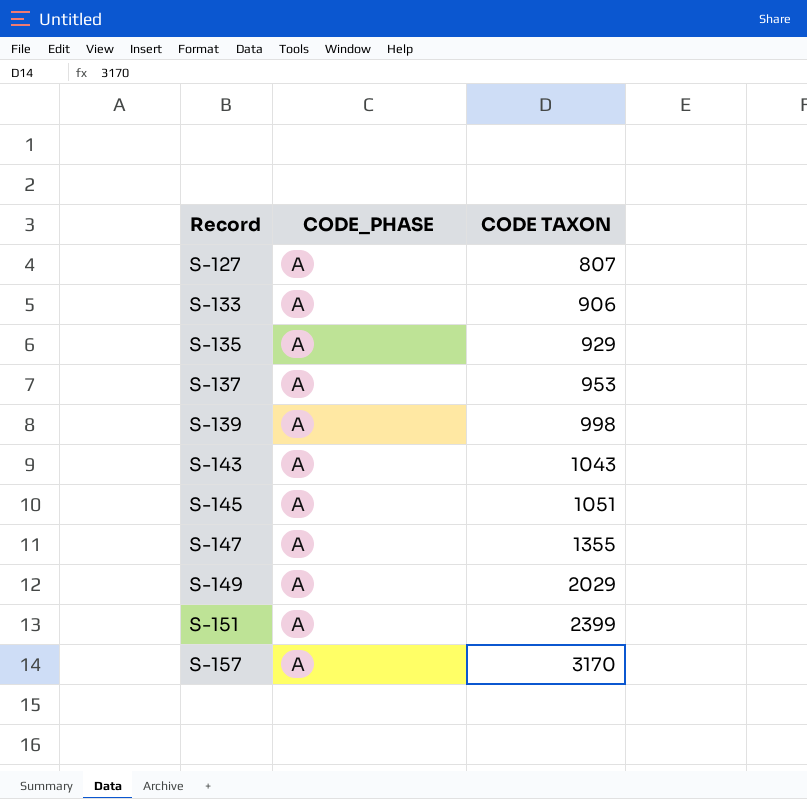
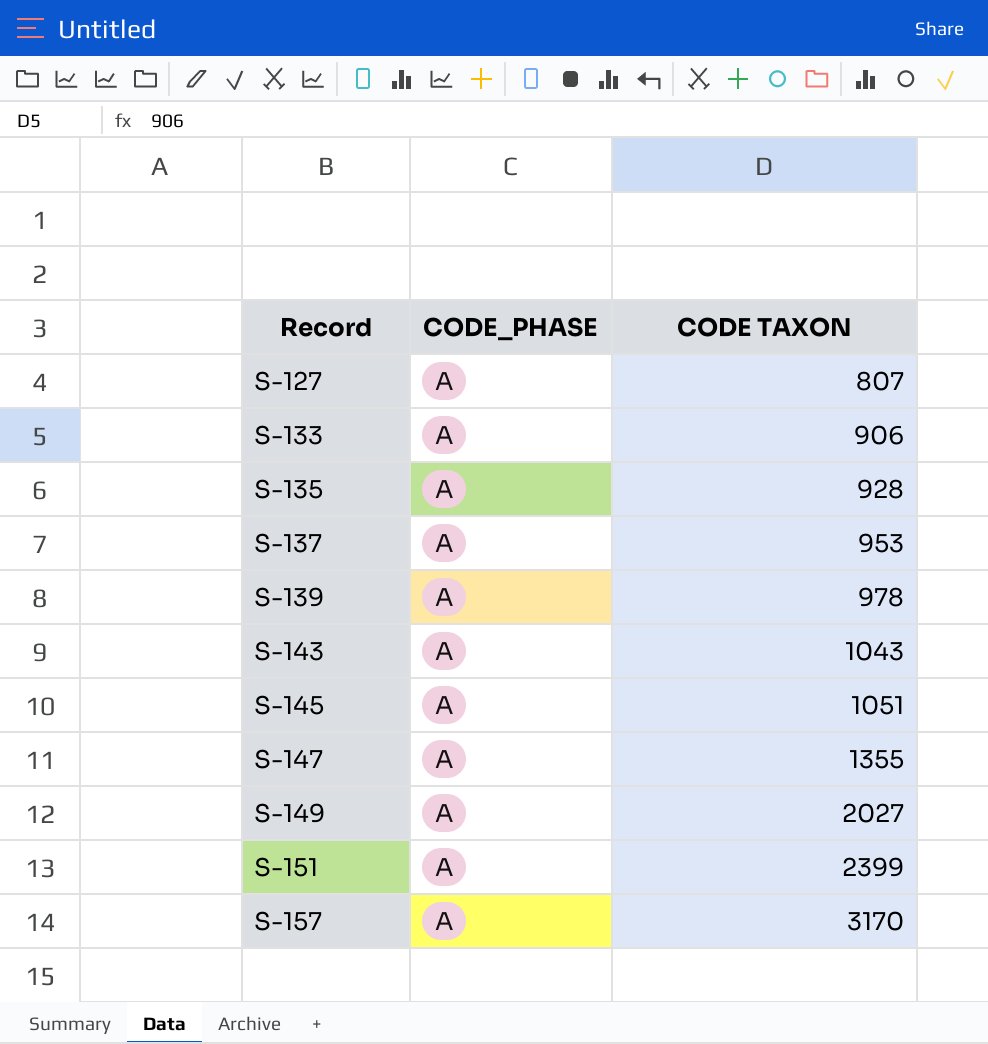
S-135 | CODE TAXON: 929 -> 928
S-139 | CODE TAXON: 998 -> 978
S-149 | CODE TAXON: 2029 -> 2027

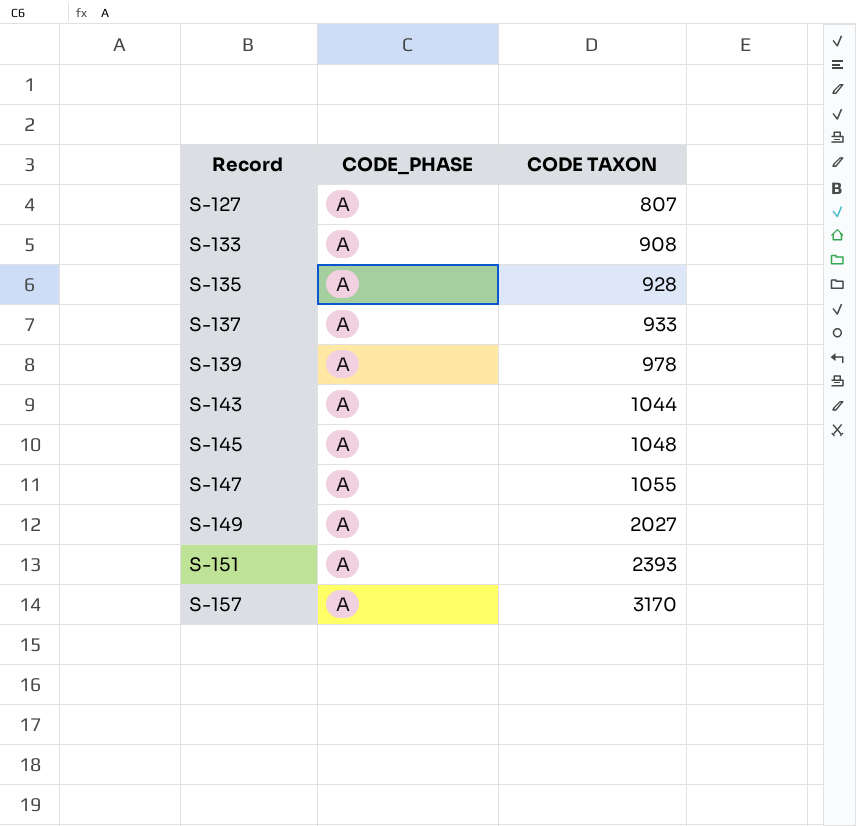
S-133 | CODE TAXON: 906 -> 908
S-137 | CODE TAXON: 953 -> 933
S-143 | CODE TAXON: 1043 -> 1044
S-145 | CODE TAXON: 1051 -> 1048
S-147 | CODE TAXON: 1355 -> 1055
S-151 | CODE TAXON: 2399 -> 2393

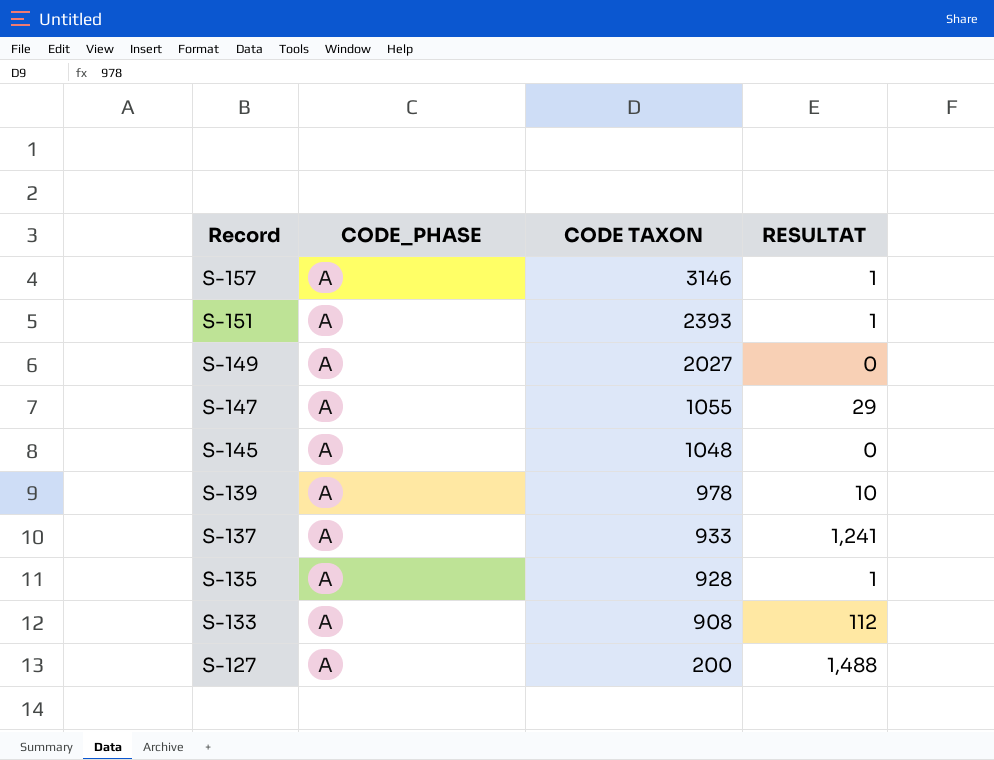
row order: Record ascending -> Record descending
column RESULTAT | position: none -> 4
row S-143: A | 1044 -> none
S-157 | CODE TAXON: 3170 -> 3146
S-127 | CODE TAXON: 807 -> 200

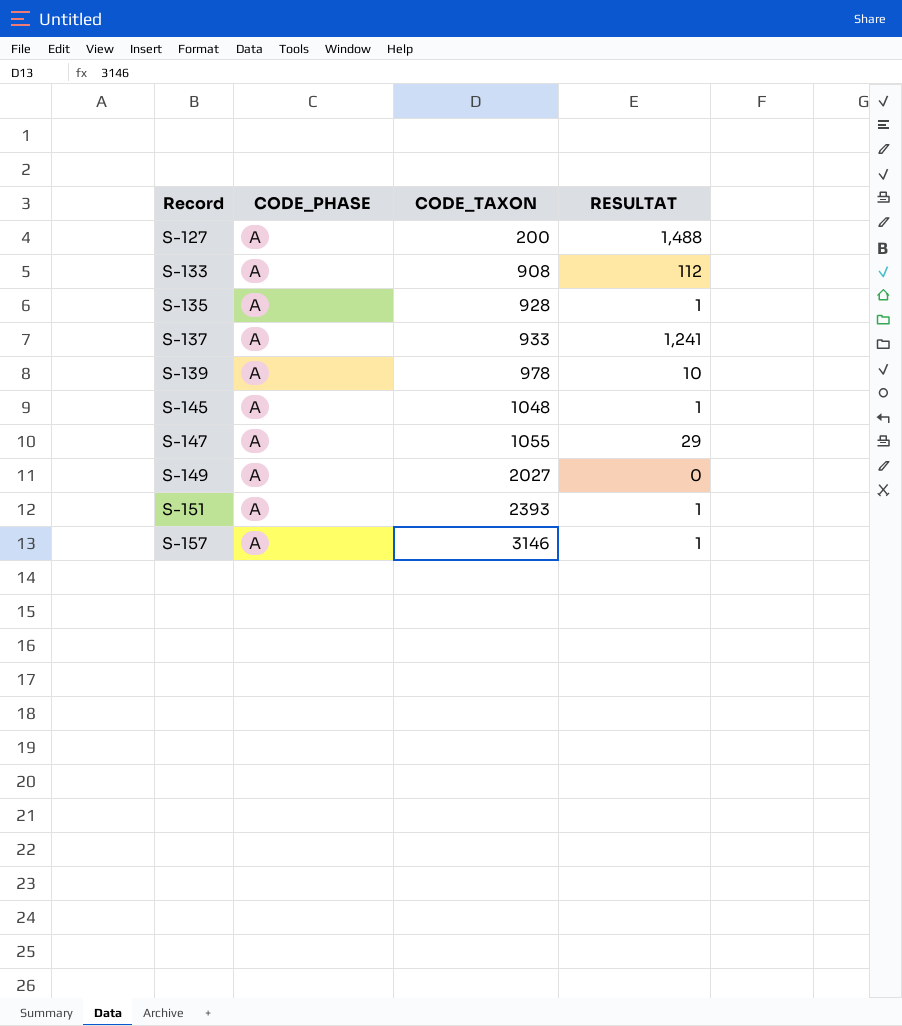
row order: Record descending -> Record ascending
column name: CODE TAXON -> CODE_TAXON
S-145 | RESULTAT: 0 -> 1

